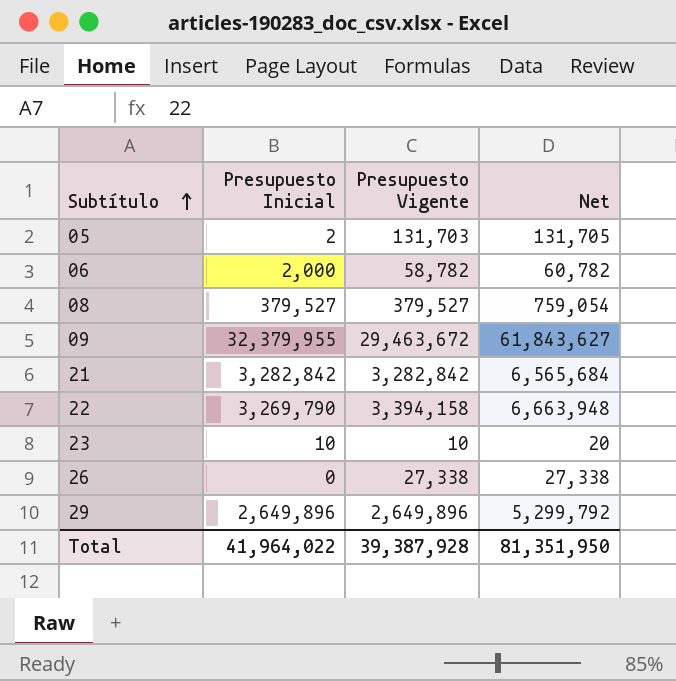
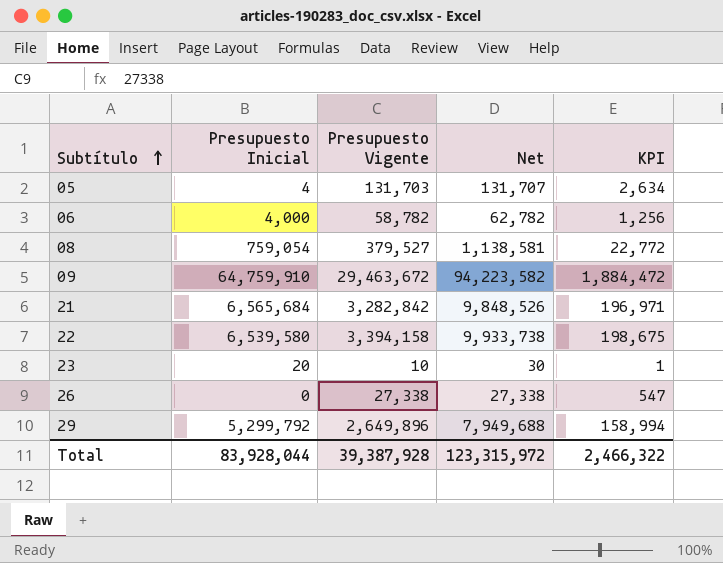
column KPI | formula: none -> [Net] * 0.02
05 | Presupuesto Inicial: 2 -> 4
05 | Net: 131,705 -> 131,707
06 | Presupuesto Inicial: 2,000 -> 4,000
06 | Net: 60,782 -> 62,782
08 | Presupuesto Inicial: 379,527 -> 759,054
08 | Net: 759,054 -> 1,138,581
09 | Presupuesto Inicial: 32,379,955 -> 64,759,910
09 | Net: 61,843,627 -> 94,223,582
21 | Presupuesto Inicial: 3,282,842 -> 6,565,684
21 | Net: 6,565,684 -> 9,848,526
22 | Presupuesto Inicial: 3,269,790 -> 6,539,580
22 | Net: 6,663,948 -> 9,933,738
23 | Presupuesto Inicial: 10 -> 20
23 | Net: 20 -> 30
29 | Presupuesto Inicial: 2,649,896 -> 5,299,792
29 | Net: 5,299,792 -> 7,949,688
Total | Presupuesto Inicial: 41,964,022 -> 83,928,044
Total | Net: 81,351,950 -> 123,315,972

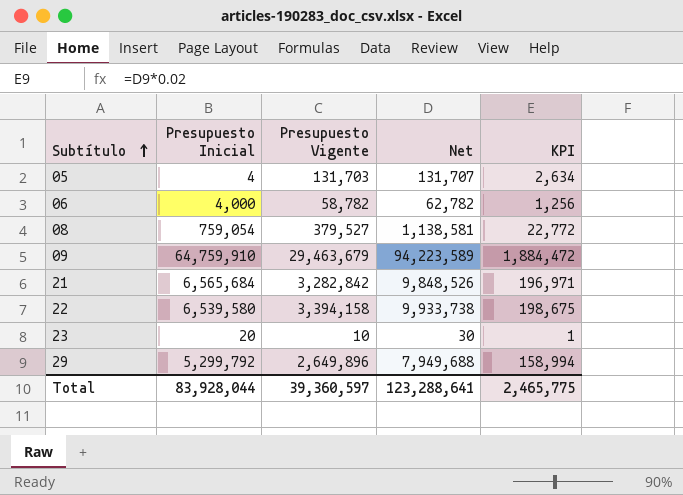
row 26: 0 | 27,338 | 27,338 | 547 -> none
09 | Presupuesto Vigente: 29,463,672 -> 29,463,679
09 | Net: 94,223,582 -> 94,223,589
Total | Presupuesto Vigente: 39,387,928 -> 39,360,597
Total | Net: 123,315,972 -> 123,288,641
Total | KPI: 2,466,322 -> 2,465,775

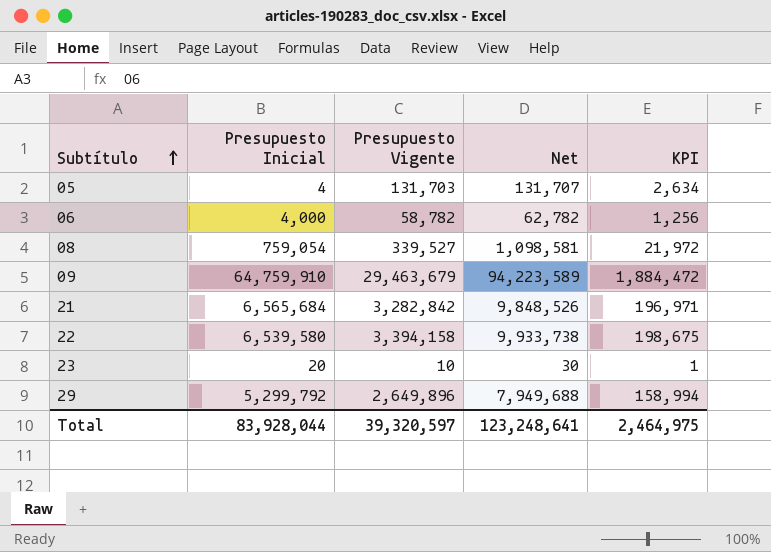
08 | Presupuesto Vigente: 379,527 -> 339,527
08 | Net: 1,138,581 -> 1,098,581
08 | KPI: 22,772 -> 21,972
Total | Presupuesto Vigente: 39,360,597 -> 39,320,597
Total | Net: 123,288,641 -> 123,248,641
Total | KPI: 2,465,775 -> 2,464,975

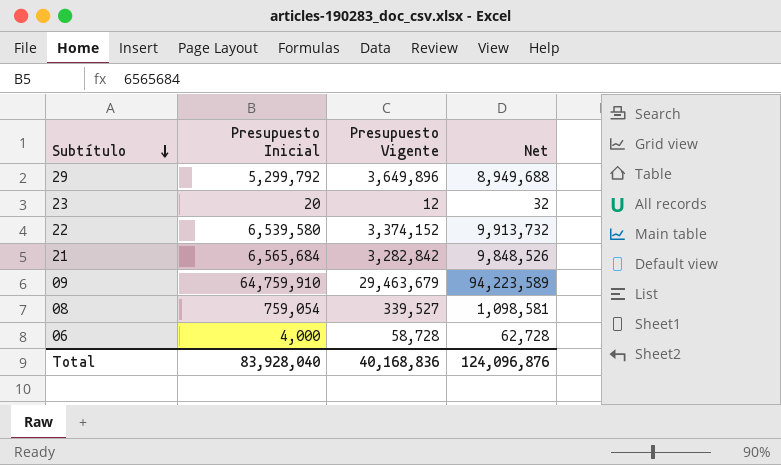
row order: Subtítulo ascending -> Subtítulo descending
column KPI | formula: [Net] * 0.02 -> none
row 05: 4 | 131,703 | 131,707 | 2,634 -> none
29 | Presupuesto Vigente: 2,649,896 -> 3,649,896
29 | Net: 7,949,688 -> 8,949,688
23 | Presupuesto Vigente: 10 -> 12
23 | Net: 30 -> 32
22 | Presupuesto Vigente: 3,394,158 -> 3,374,152
22 | Net: 9,933,738 -> 9,913,732
06 | Presupuesto Vigente: 58,782 -> 58,728
06 | Net: 62,782 -> 62,728
Total | Presupuesto Inicial: 83,928,044 -> 83,928,040
Total | Presupuesto Vigente: 39,320,597 -> 40,168,836
Total | Net: 123,248,641 -> 124,096,876

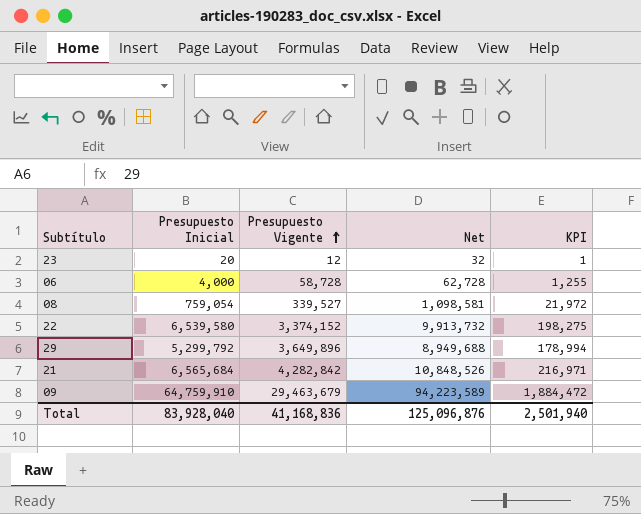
row order: Subtítulo descending -> Presupuesto Vigente ascending
column KPI | formula: none -> [Net] * 0.02
21 | Presupuesto Vigente: 3,282,842 -> 4,282,842
21 | Net: 9,848,526 -> 10,848,526
Total | Presupuesto Vigente: 40,168,836 -> 41,168,836
Total | Net: 124,096,876 -> 125,096,876

